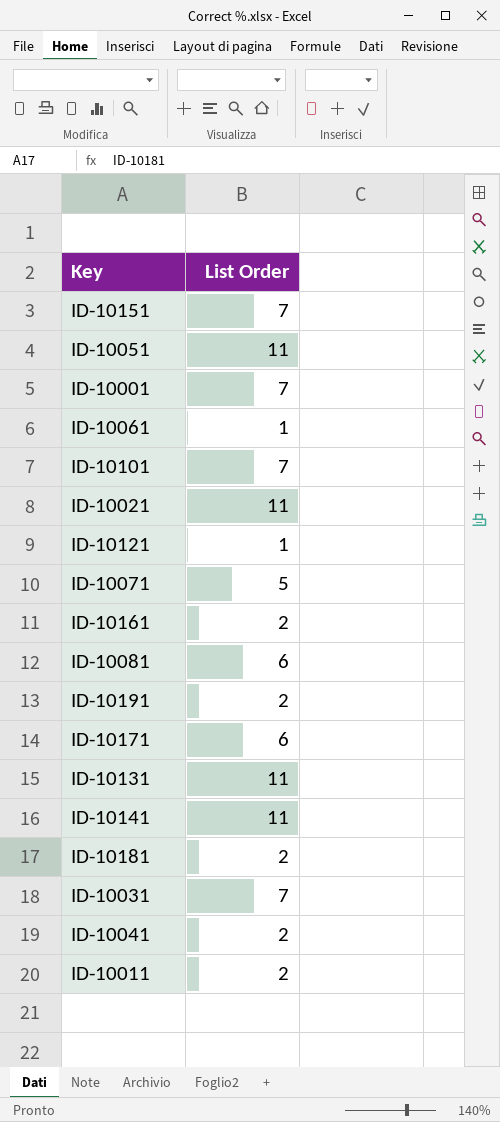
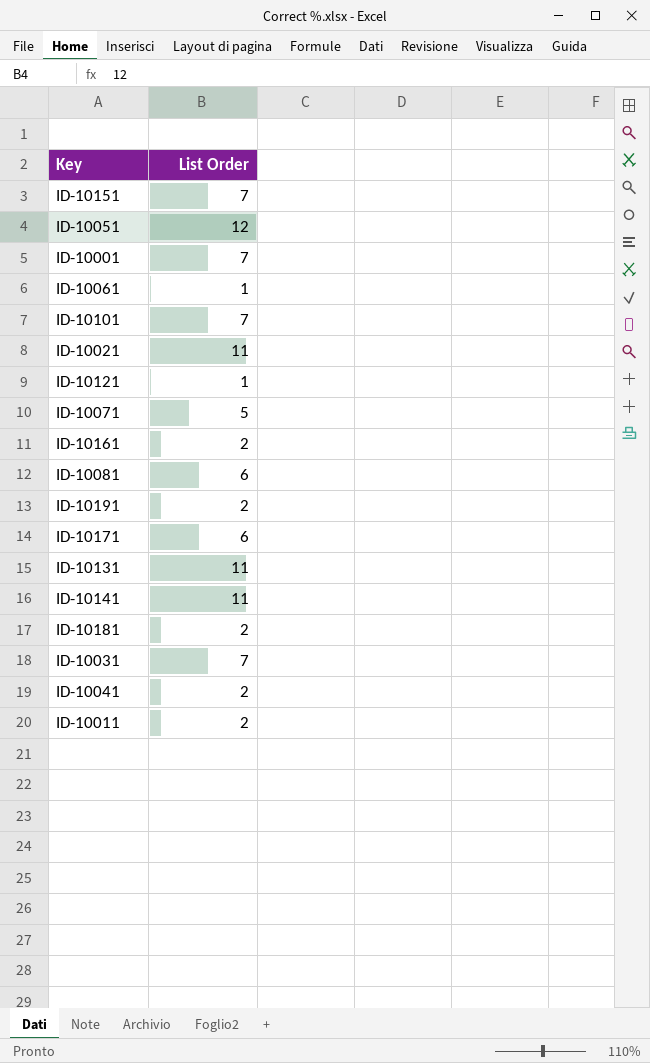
ID-10051 | List Order: 11 -> 12

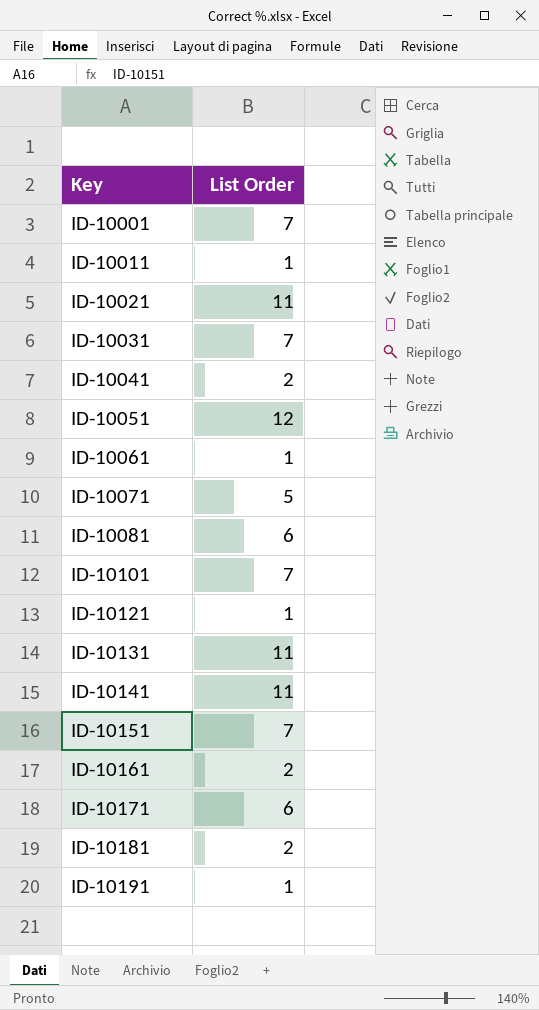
row order: none -> Key ascending
ID-10011 | List Order: 2 -> 1
ID-10191 | List Order: 2 -> 1

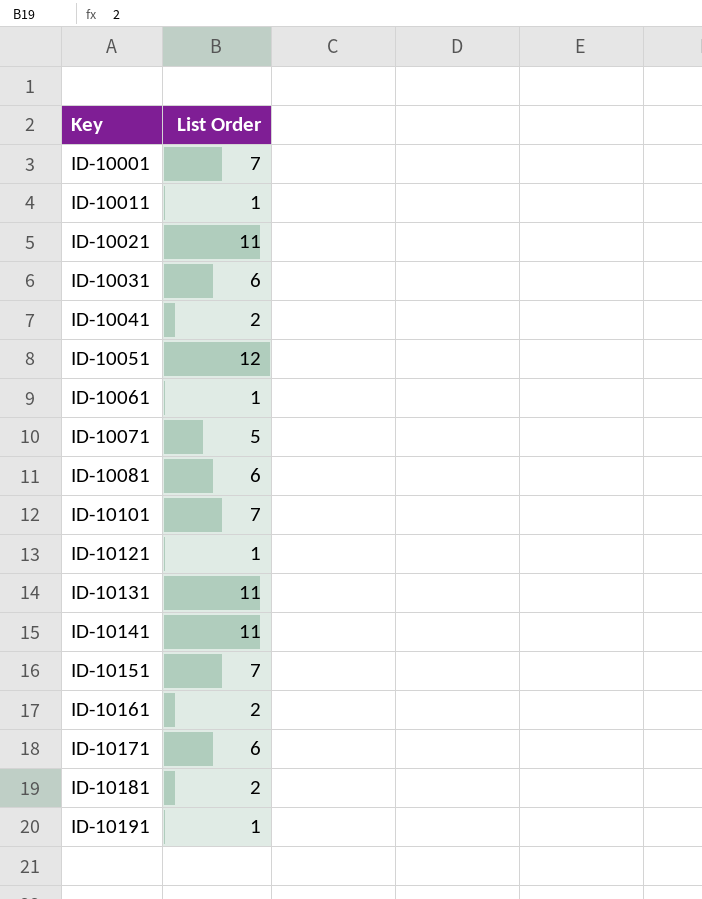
ID-10031 | List Order: 7 -> 6

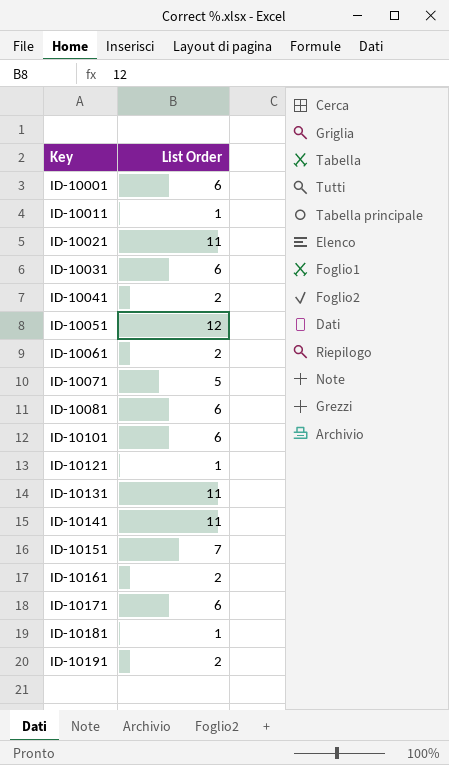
ID-10001 | List Order: 7 -> 6
ID-10061 | List Order: 1 -> 2
ID-10101 | List Order: 7 -> 6
ID-10181 | List Order: 2 -> 1
ID-10191 | List Order: 1 -> 2

